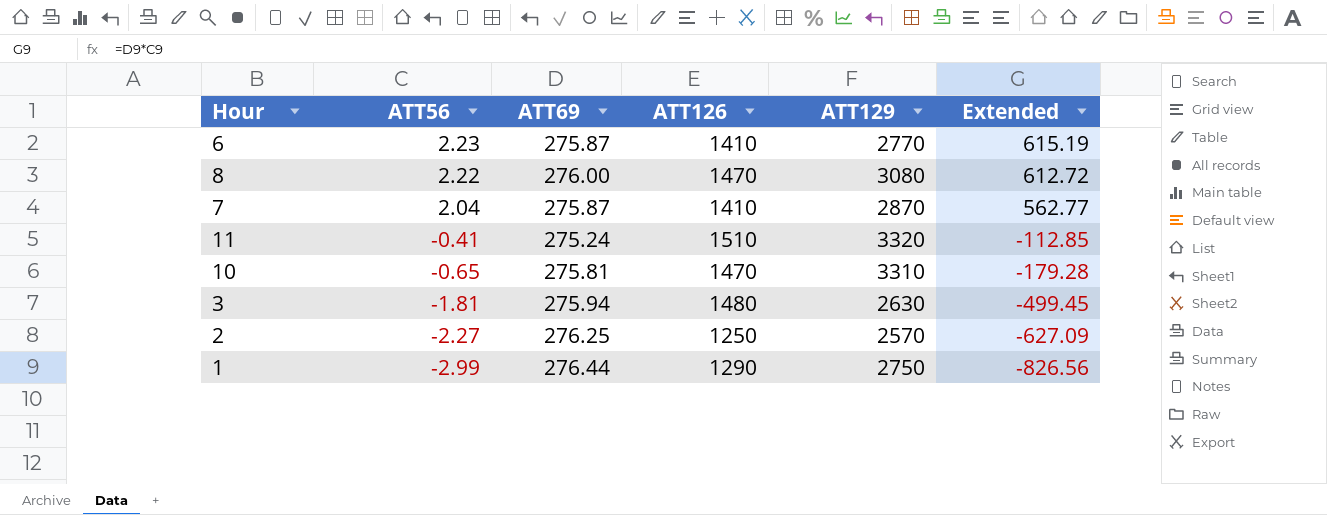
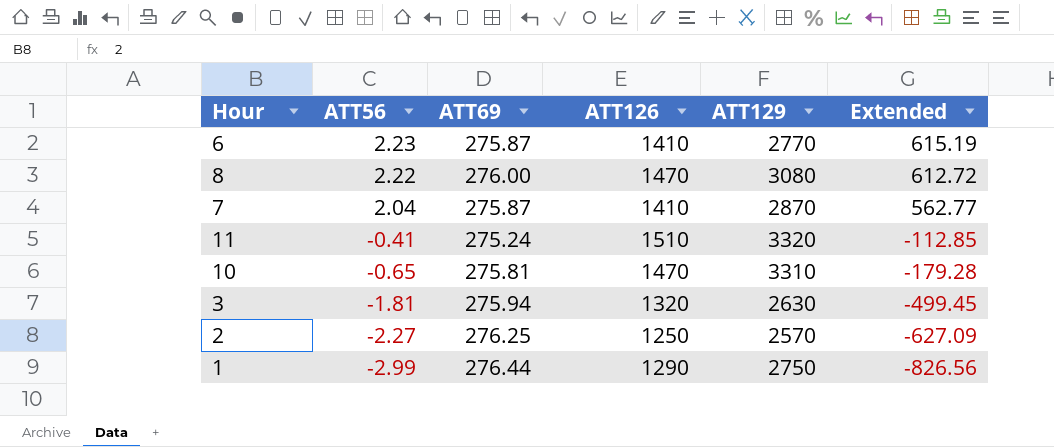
3 | ATT126: 1480 -> 1320

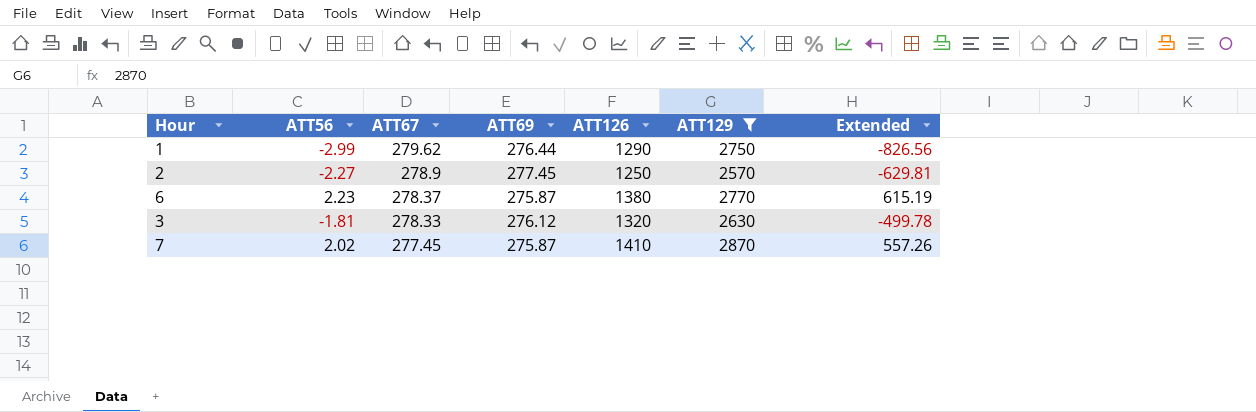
filter: none -> ATT129 <= 2870
row order: ATT56 descending -> ATT67 descending
column ATT67 | position: none -> 3
2 | ATT69: 276.25 -> 277.45
2 | Extended: -627.09 -> -629.81
6 | ATT126: 1410 -> 1380
3 | ATT69: 275.94 -> 276.12
3 | Extended: -499.45 -> -499.78
7 | ATT56: 2.04 -> 2.02
7 | Extended: 562.77 -> 557.26

